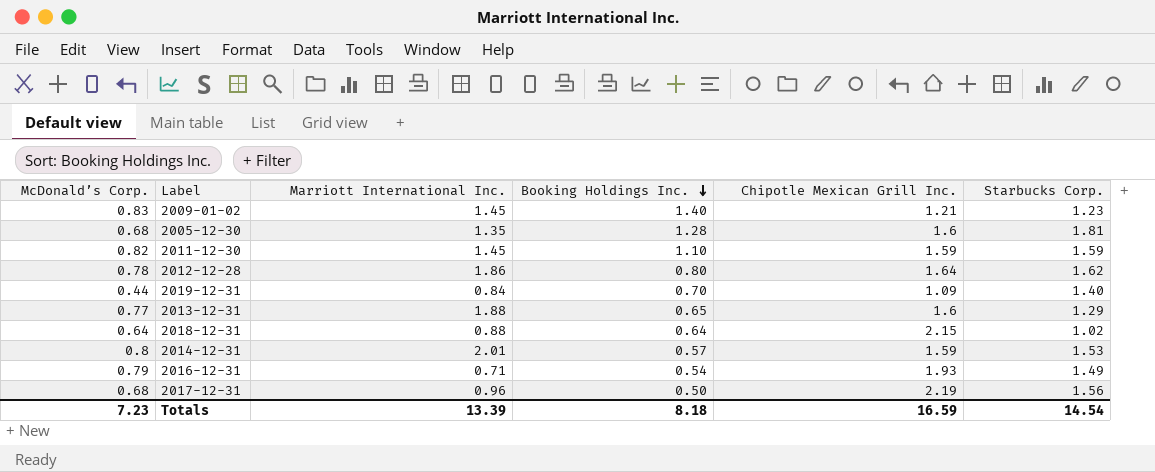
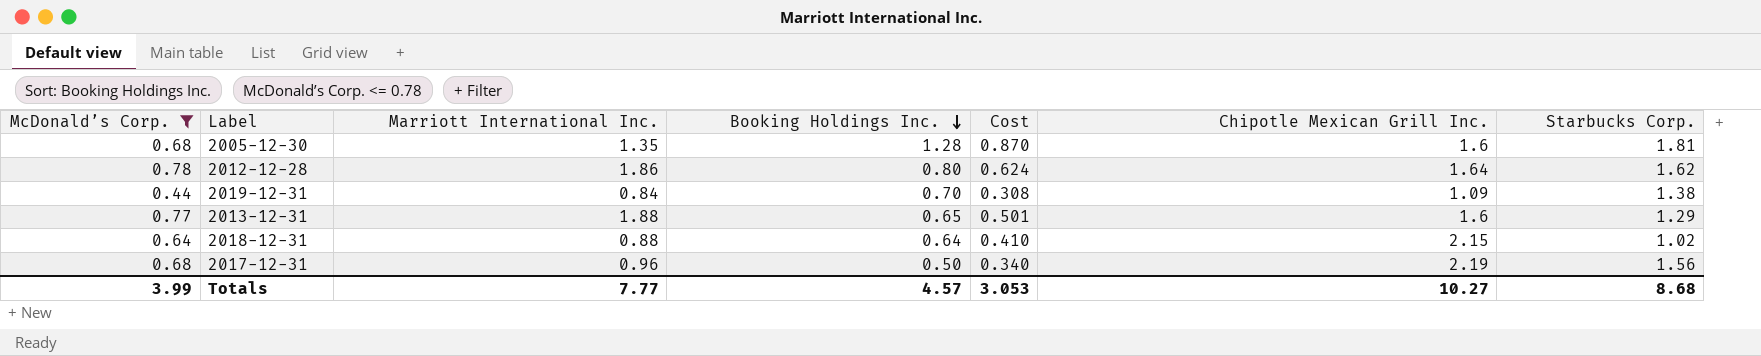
filter: none -> McDonald’s Corp. <= 0.78
column Cost | formula: none -> [McDonald’s Corp.] * [Booking Holdings Inc.]
2019-12-31 | Starbucks Corp.: 1.40 -> 1.38
Totals | McDonald’s Corp.: 7.23 -> 3.99
Totals | Marriott International Inc.: 13.39 -> 7.77
Totals | Booking Holdings Inc.: 8.18 -> 4.57
Totals | Chipotle Mexican Grill Inc.: 16.59 -> 10.27
Totals | Starbucks Corp.: 14.54 -> 8.68

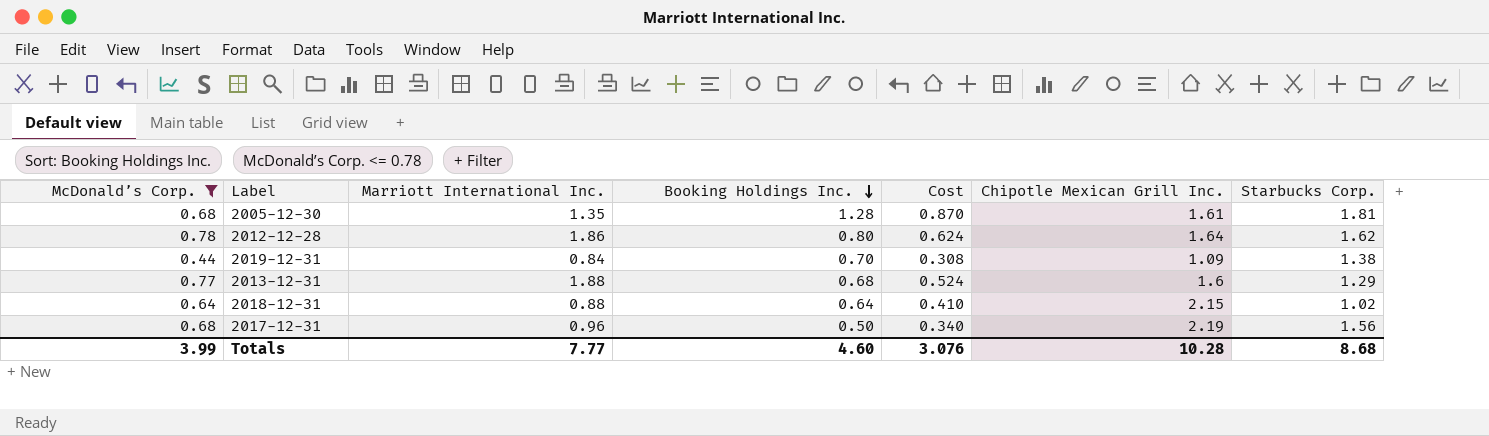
2005-12-30 | Chipotle Mexican Grill Inc.: 1.6 -> 1.61
2013-12-31 | Booking Holdings Inc.: 0.65 -> 0.68
2013-12-31 | Cost: 0.501 -> 0.524
Totals | Booking Holdings Inc.: 4.57 -> 4.60
Totals | Cost: 3.053 -> 3.076
Totals | Chipotle Mexican Grill Inc.: 10.27 -> 10.28

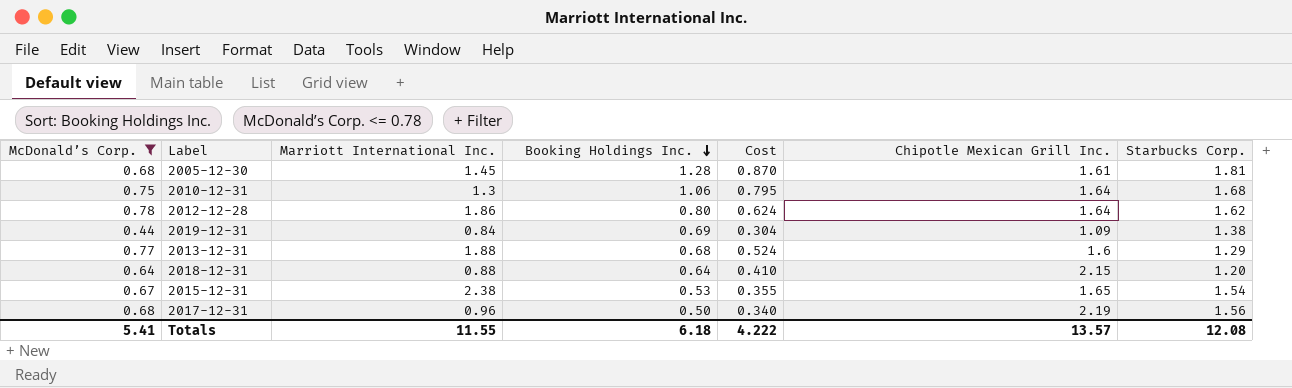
2005-12-30 | Marriott International Inc.: 1.35 -> 1.45
row 2010-12-31: none -> 0.75 | 1.3 | 1.06 | 0.795 | 1.64 | 1.68
2019-12-31 | Booking Holdings Inc.: 0.70 -> 0.69
2019-12-31 | Cost: 0.308 -> 0.304
2018-12-31 | Starbucks Corp.: 1.02 -> 1.20
row 2015-12-31: none -> 0.67 | 2.38 | 0.53 | 0.355 | 1.65 | 1.54
Totals | McDonald’s Corp.: 3.99 -> 5.41
Totals | Marriott International Inc.: 7.77 -> 11.55
Totals | Booking Holdings Inc.: 4.60 -> 6.18
Totals | Cost: 3.076 -> 4.222
Totals | Chipotle Mexican Grill Inc.: 10.28 -> 13.57
Totals | Starbucks Corp.: 8.68 -> 12.08

